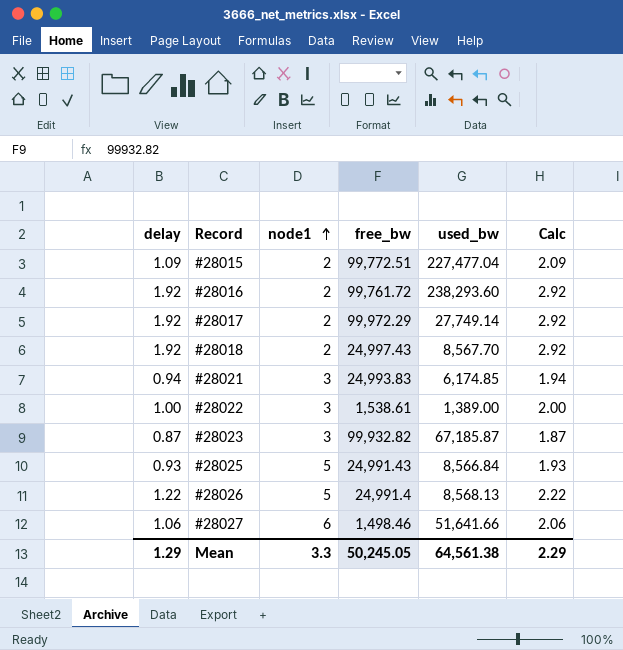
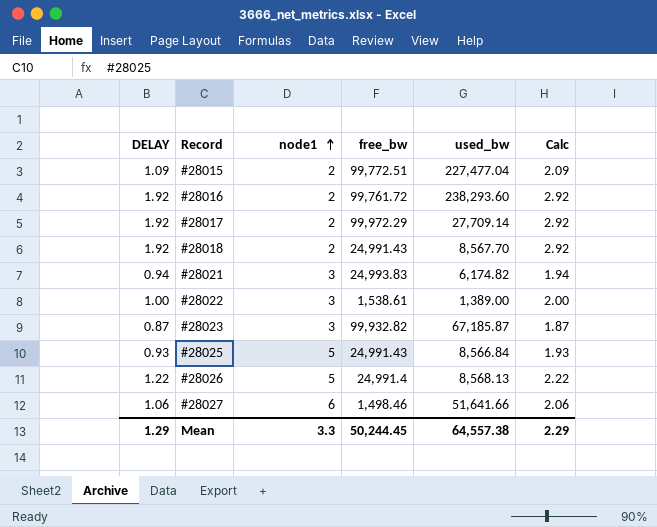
column name: delay -> DELAY
#28017 | used_bw: 27,749.14 -> 27,709.14
#28018 | free_bw: 24,997.43 -> 24,991.43
#28021 | used_bw: 6,174.85 -> 6,174.82
Mean | free_bw: 50,245.05 -> 50,244.45
Mean | used_bw: 64,561.38 -> 64,557.38

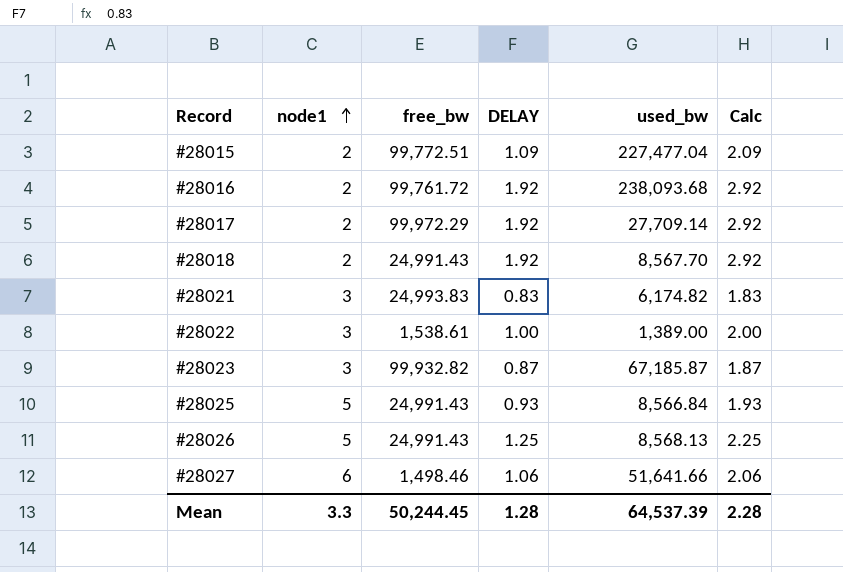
column DELAY | position: 1 -> 4
#28016 | used_bw: 238,293.60 -> 238,093.68
#28021 | DELAY: 0.94 -> 0.83
#28021 | Calc: 1.94 -> 1.83
#28026 | free_bw: 24,991.4 -> 24,991.43
#28026 | DELAY: 1.22 -> 1.25
#28026 | Calc: 2.22 -> 2.25
Mean | DELAY: 1.29 -> 1.28
Mean | used_bw: 64,557.38 -> 64,537.39
Mean | Calc: 2.29 -> 2.28

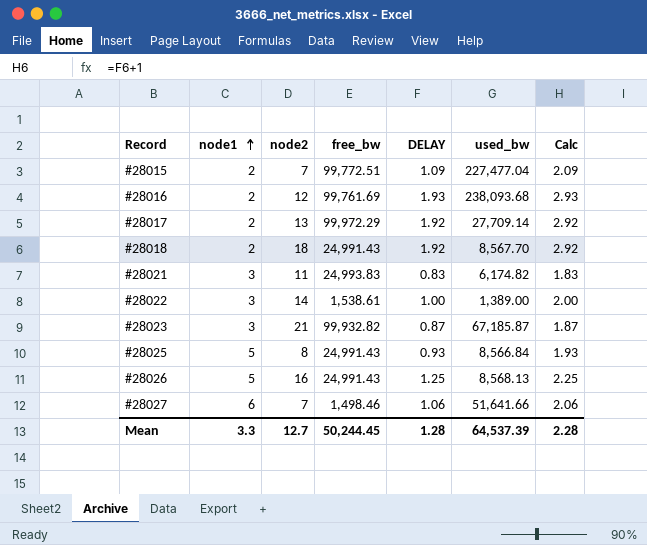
column node2 | position: none -> 3
#28016 | free_bw: 99,761.72 -> 99,761.69
#28016 | DELAY: 1.92 -> 1.93
#28016 | Calc: 2.92 -> 2.93

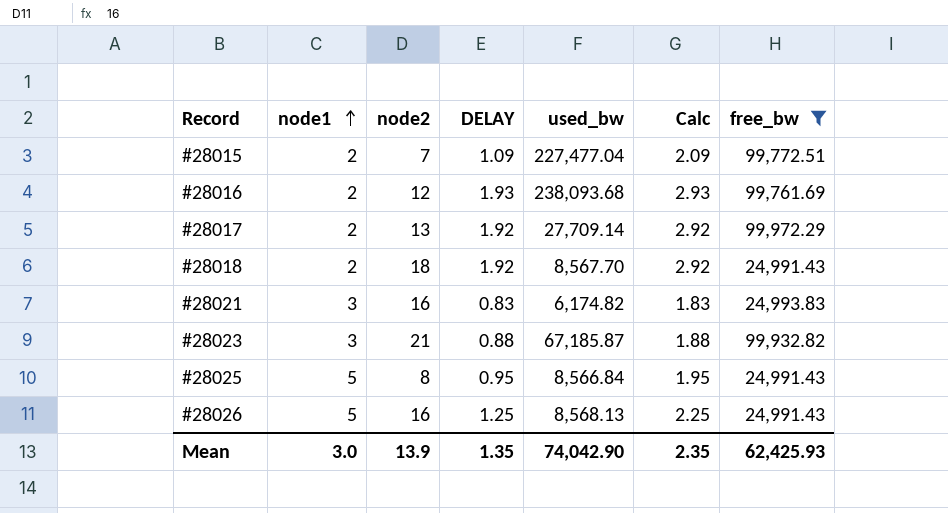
filter: none -> free_bw >= 24,991.43
column free_bw | position: 4 -> 7
#28021 | node2: 11 -> 16
#28023 | DELAY: 0.87 -> 0.88
#28023 | Calc: 1.87 -> 1.88
#28025 | DELAY: 0.93 -> 0.95
#28025 | Calc: 1.93 -> 1.95
Mean | node1: 3.3 -> 3.0
Mean | node2: 12.7 -> 13.9
Mean | DELAY: 1.28 -> 1.35
Mean | used_bw: 64,537.39 -> 74,042.90
Mean | Calc: 2.28 -> 2.35
Mean | free_bw: 50,244.45 -> 62,425.93

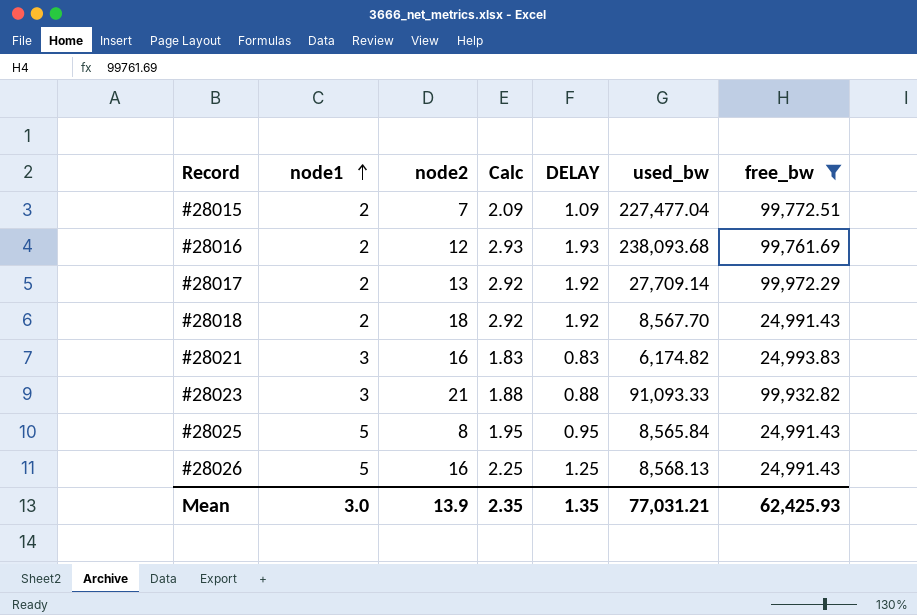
column Calc | position: 6 -> 4
#28023 | used_bw: 67,185.87 -> 91,093.33
#28025 | used_bw: 8,566.84 -> 8,565.84
Mean | used_bw: 74,042.90 -> 77,031.21

